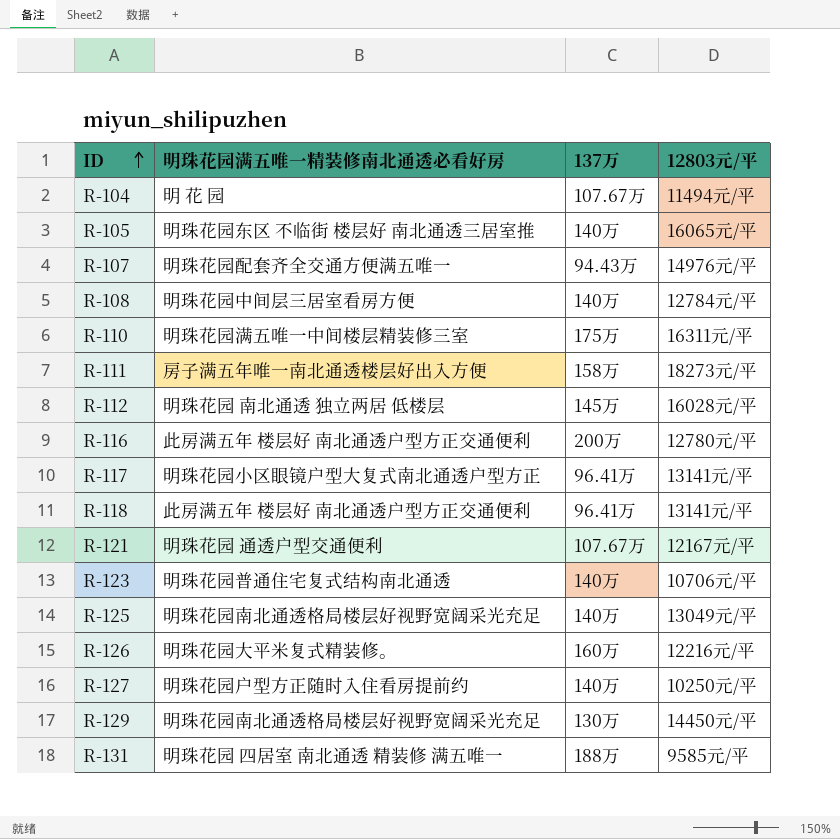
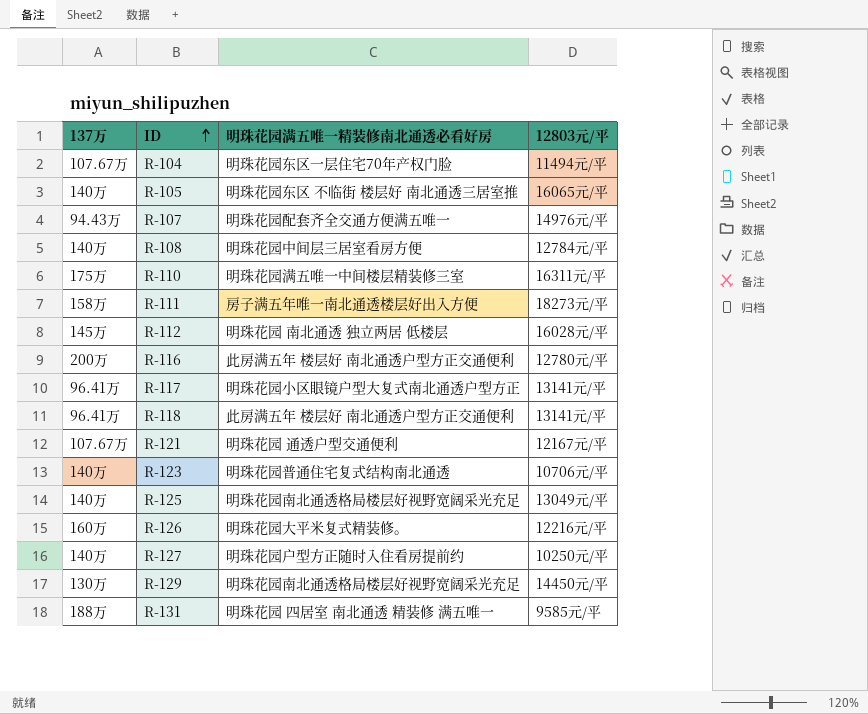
column 137万 | position: 3 -> 1
R-104 | 明珠花园满五唯一精装修南北通透必看好房: 明 花 园 -> 明珠花园东区一层住宅70年产权门脸

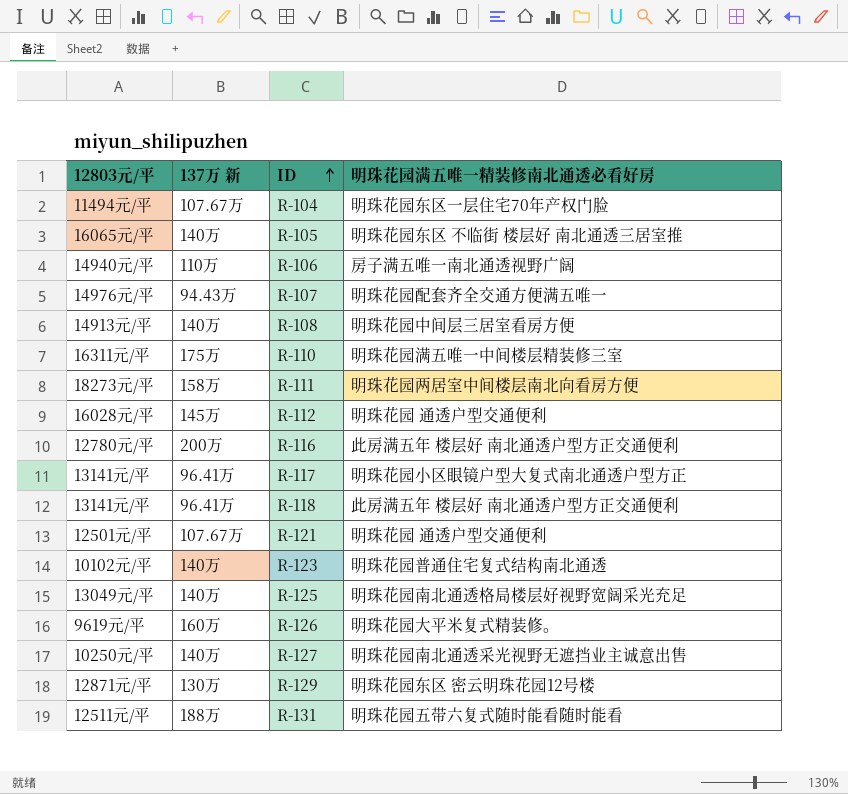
column 12803元/平 | position: 4 -> 1
column name: 137万 -> 137万 新
row R-106: none -> 14940元/平 | 110万 | 房子满五唯一南北通透视野广阔
R-108 | 12803元/平: 12784元/平 -> 14913元/平
R-111 | 明珠花园满五唯一精装修南北通透必看好房: 房子满五年唯一南北通透楼层好出入方便 -> 明珠花园两居室中间楼层南北向看房方便
R-112 | 明珠花园满五唯一精装修南北通透必看好房: 明珠花园 南北通透 独立两居 低楼层 -> 明珠花园 通透户型交通便利
R-121 | 12803元/平: 12167元/平 -> 12501元/平
R-123 | 12803元/平: 10706元/平 -> 10102元/平
R-126 | 12803元/平: 12216元/平 -> 9619元/平
R-127 | 明珠花园满五唯一精装修南北通透必看好房: 明珠花园户型方正随时入住看房提前约 -> 明珠花园南北通透采光视野无遮挡业主诚意出售
R-129 | 12803元/平: 14450元/平 -> 12871元/平
R-129 | 明珠花园满五唯一精装修南北通透必看好房: 明珠花园南北通透格局楼层好视野宽阔采光充足 -> 明珠花园东区 密云明珠花园12号楼
R-131 | 12803元/平: 9585元/平 -> 12511元/平
R-131 | 明珠花园满五唯一精装修南北通透必看好房: 明珠花园 四居室 南北通透 精装修 满五唯一 -> 明珠花园五带六复式随时能看随时能看

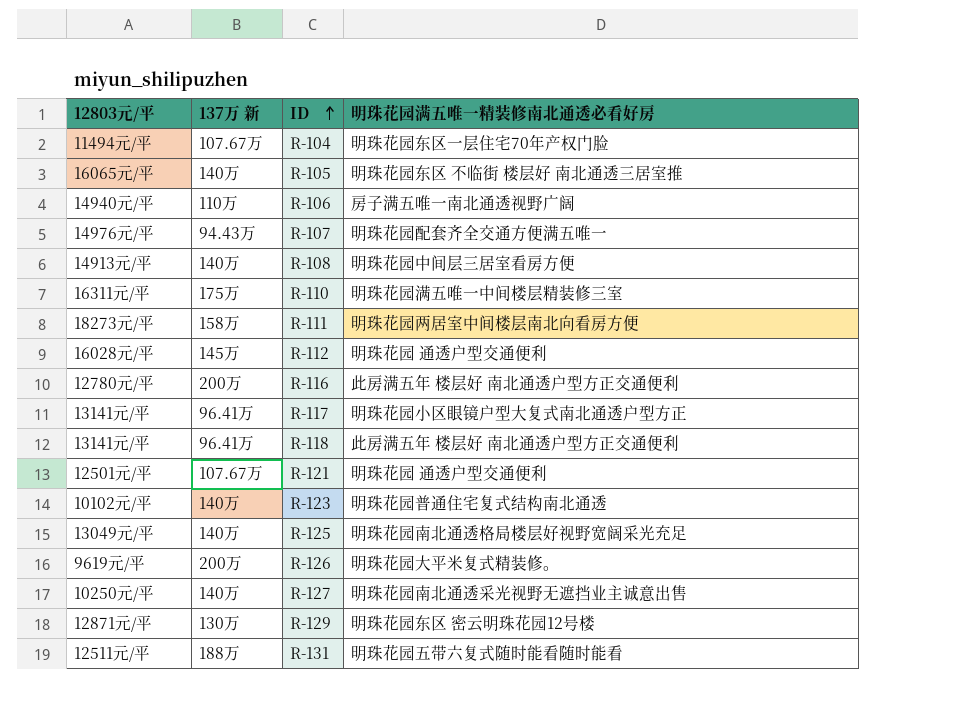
R-126 | 137万 新: 160万 -> 200万

